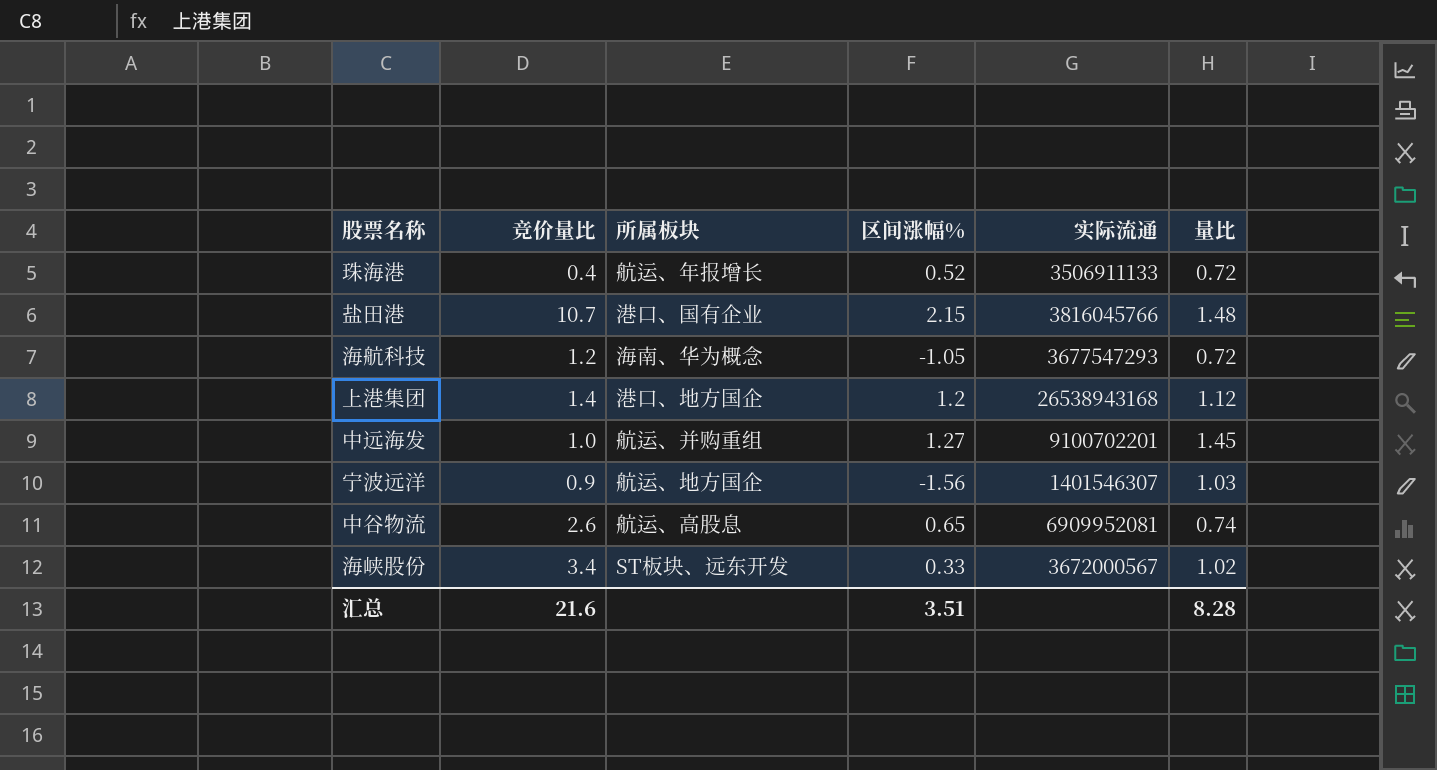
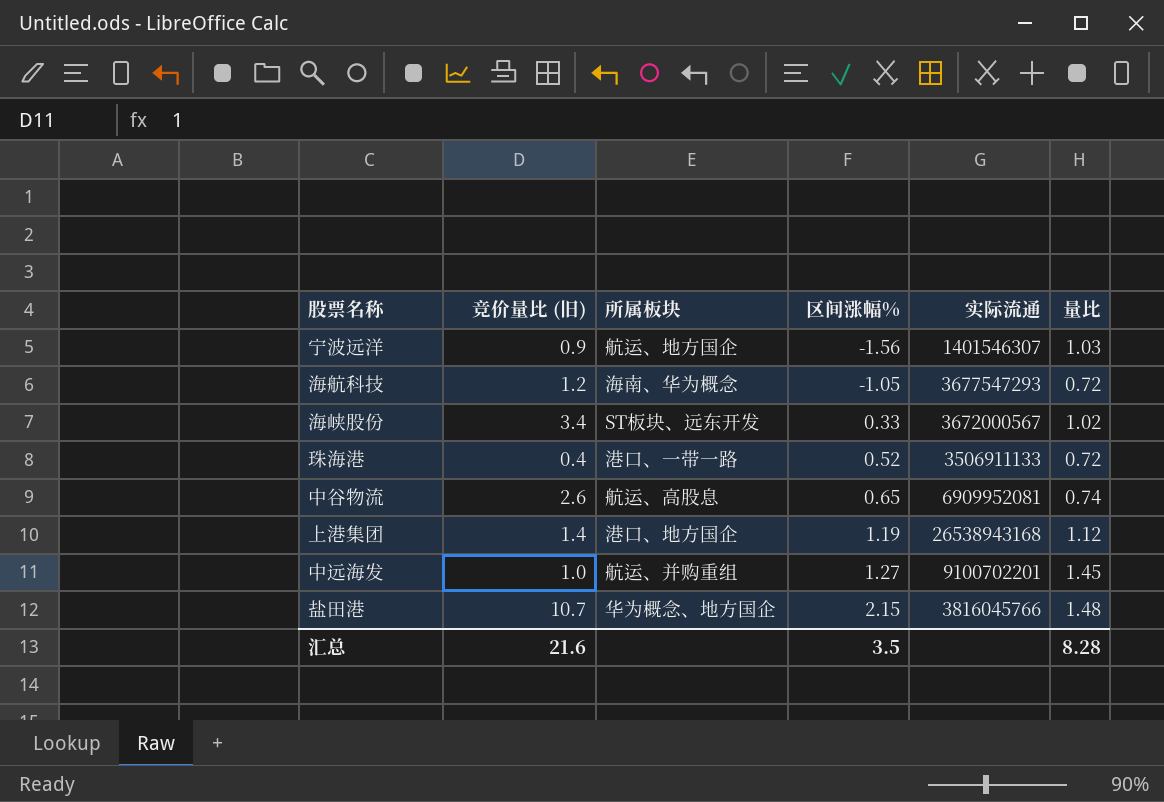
row order: none -> 区间涨幅% ascending
column name: 竞价量比 -> 竞价量比 (旧)
珠海港 | 所属板块: 航运、年报增长 -> 港口、一带一路
上港集团 | 区间涨幅%: 1.2 -> 1.19
盐田港 | 所属板块: 港口、国有企业 -> 华为概念、地方国企
汇总 | 区间涨幅%: 3.51 -> 3.5

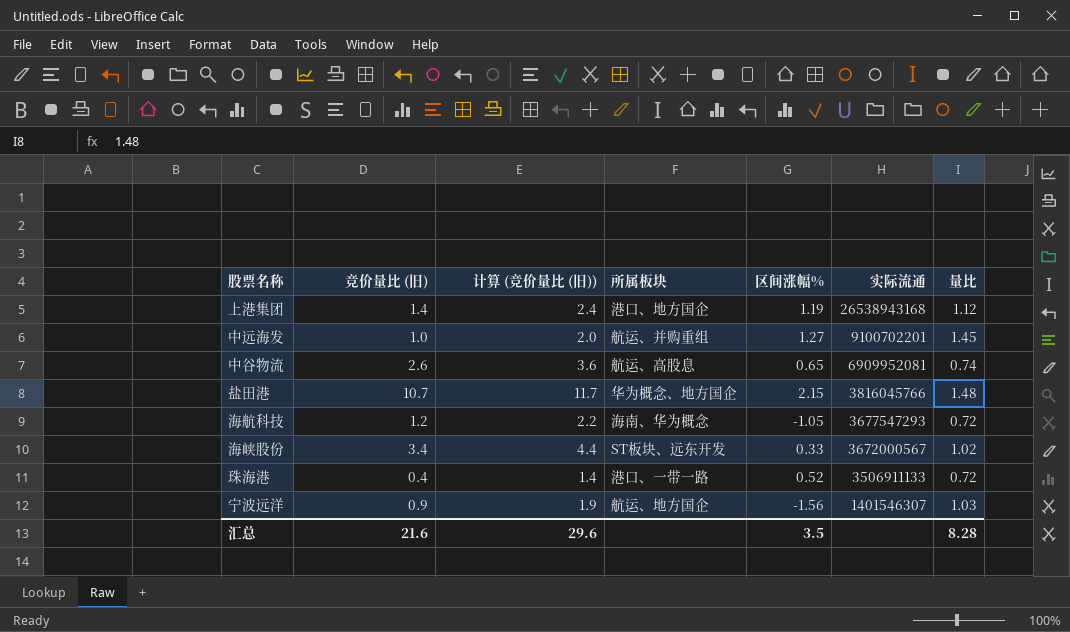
row order: 区间涨幅% ascending -> 实际流通 descending
column 计算 (竞价量比 (旧)) | formula: none -> [竞价量比 (旧)] + 1

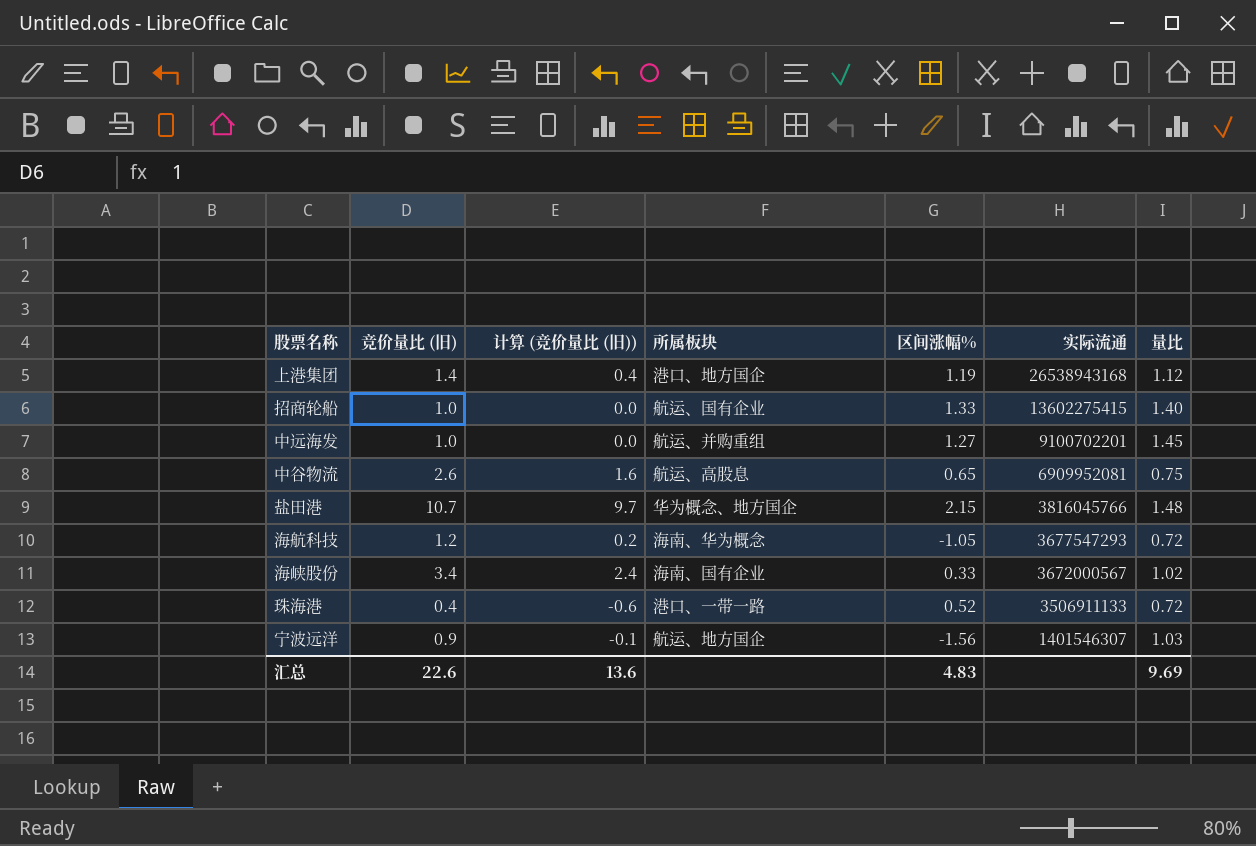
column 计算 (竞价量比 (旧)) | formula: [竞价量比 (旧)] + 1 -> [竞价量比 (旧)] - 1
row 招商轮船: none -> 1.0 | 0.0 | 航运、国有企业 | 1.33 | 13602275415 | 1.40
中谷物流 | 量比: 0.74 -> 0.75
海峡股份 | 所属板块: ST板块、远东开发 -> 海南、国有企业
汇总 | 竞价量比 (旧): 21.6 -> 22.6
汇总 | 计算 (竞价量比 (旧)): 29.6 -> 13.6
汇总 | 区间涨幅%: 3.5 -> 4.83
汇总 | 量比: 8.28 -> 9.69

